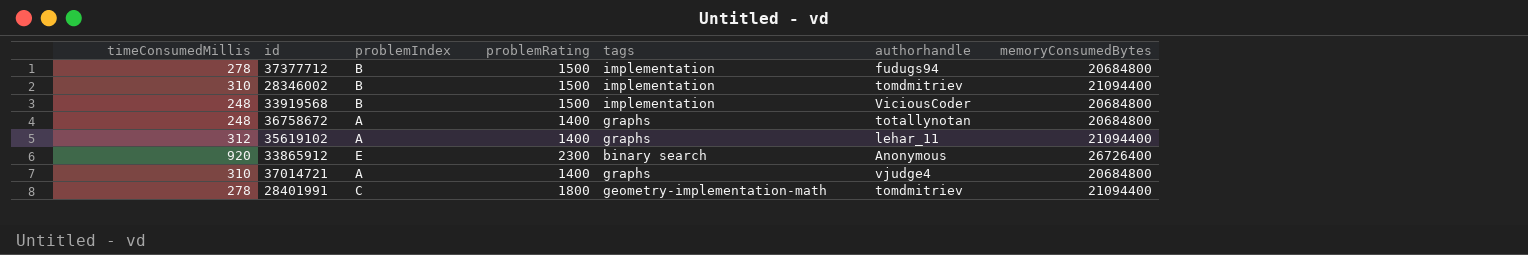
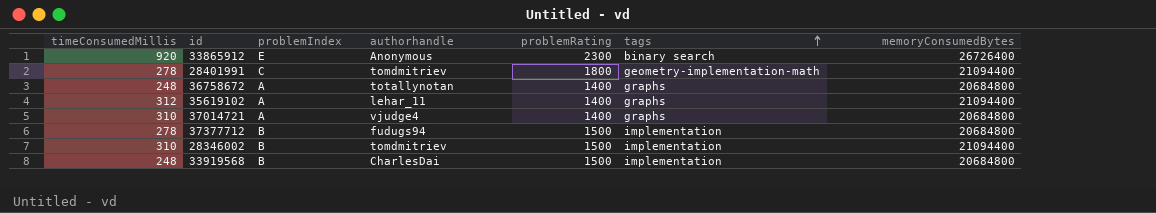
row order: none -> tags ascending
column authorhandle | position: 6 -> 4
33919568 | authorhandle: ViciousCoder -> CharlesDai

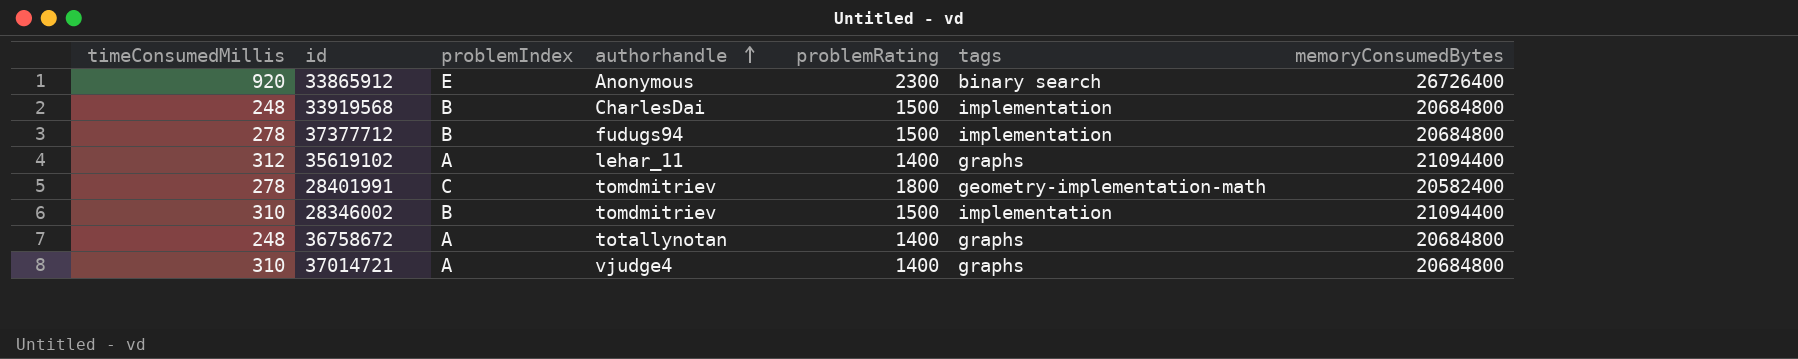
row order: tags ascending -> authorhandle ascending
28401991 | memoryConsumedBytes: 21094400 -> 20582400

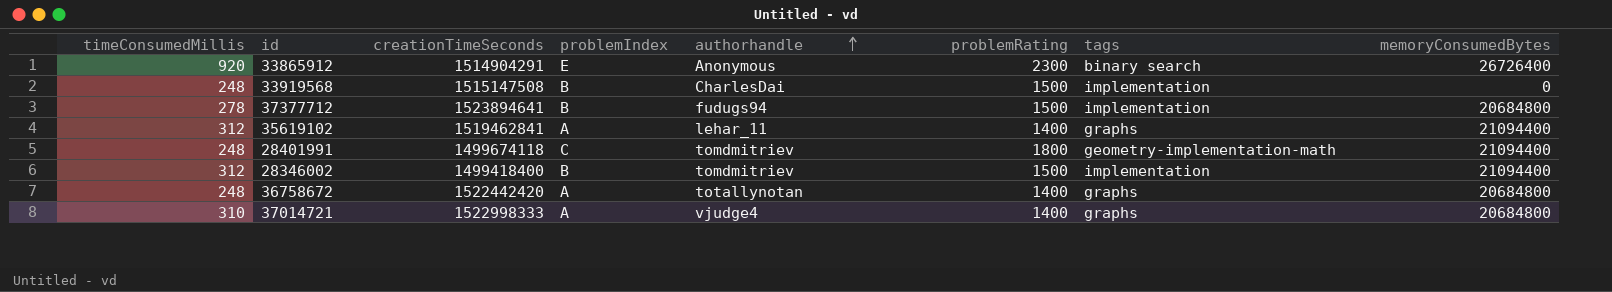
column creationTimeSeconds | position: none -> 3
33919568 | memoryConsumedBytes: 20684800 -> 0
28401991 | timeConsumedMillis: 278 -> 248
28401991 | memoryConsumedBytes: 20582400 -> 21094400
28346002 | timeConsumedMillis: 310 -> 312

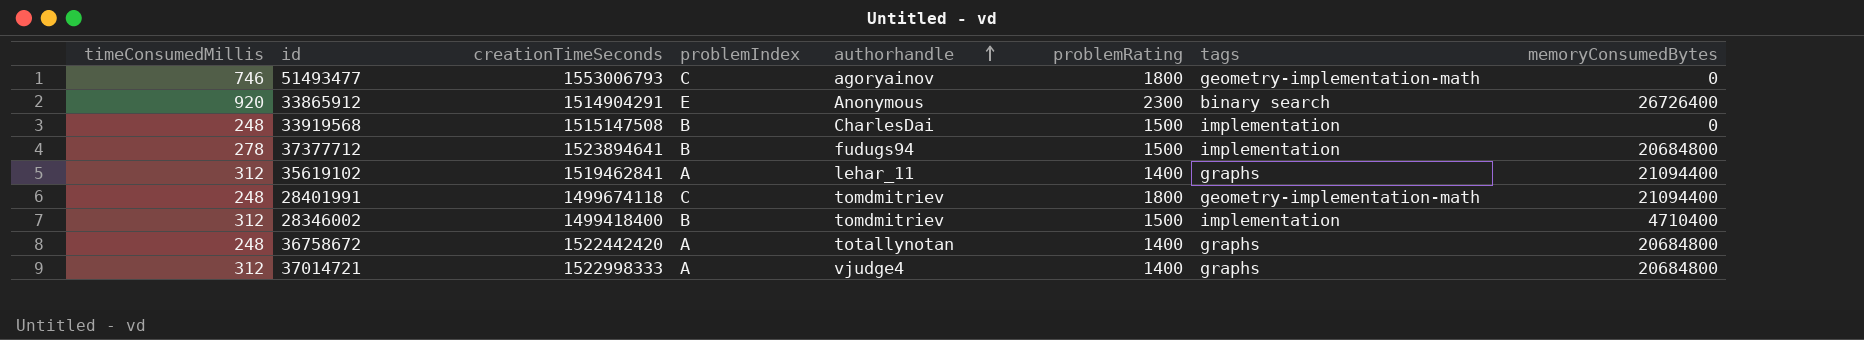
row 51493477: none -> 746 | 1553006793 | C | agoryainov | 1800 | geometry-implementation-math | 0
28346002 | memoryConsumedBytes: 21094400 -> 4710400
37014721 | timeConsumedMillis: 310 -> 312

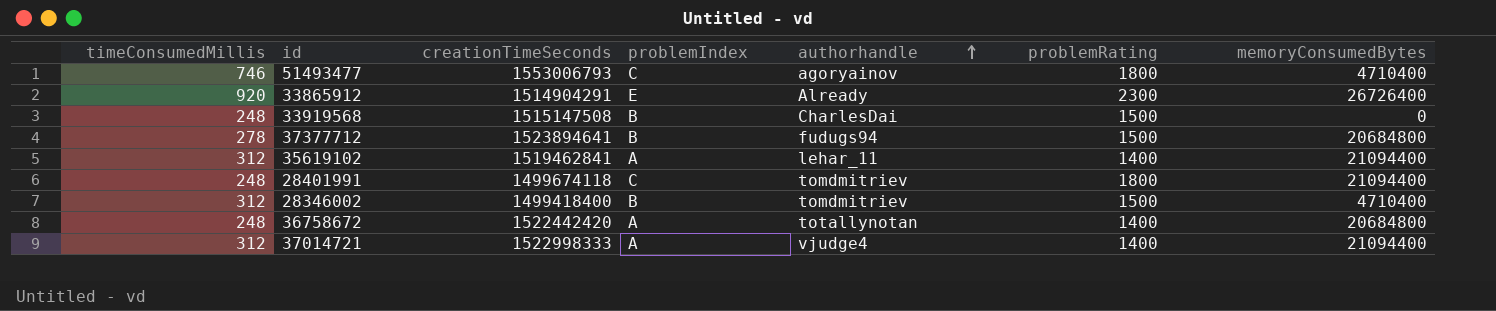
column tags | position: 7 -> none
51493477 | memoryConsumedBytes: 0 -> 4710400
33865912 | authorhandle: Anonymous -> Already
37014721 | memoryConsumedBytes: 20684800 -> 21094400

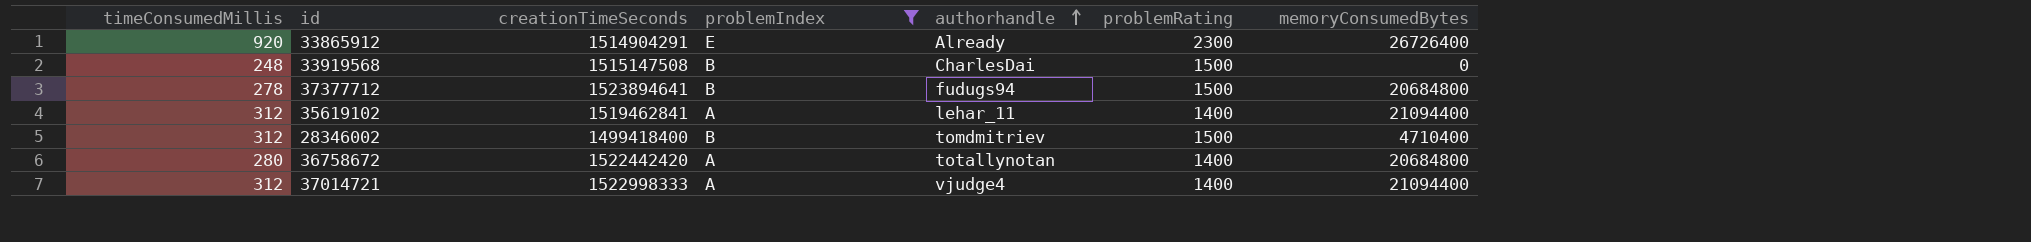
filter: none -> problemIndex != C
36758672 | timeConsumedMillis: 248 -> 280

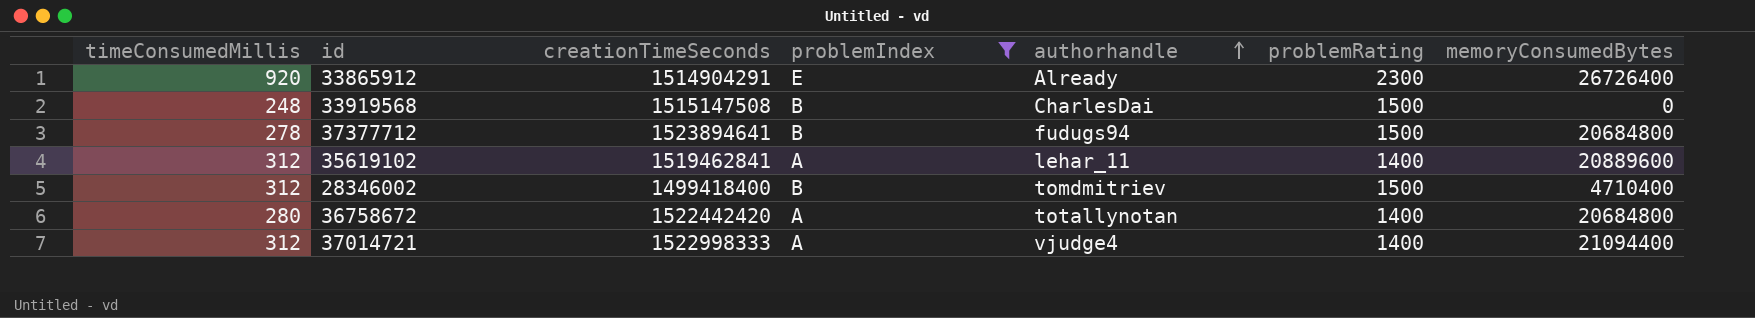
35619102 | memoryConsumedBytes: 21094400 -> 20889600

